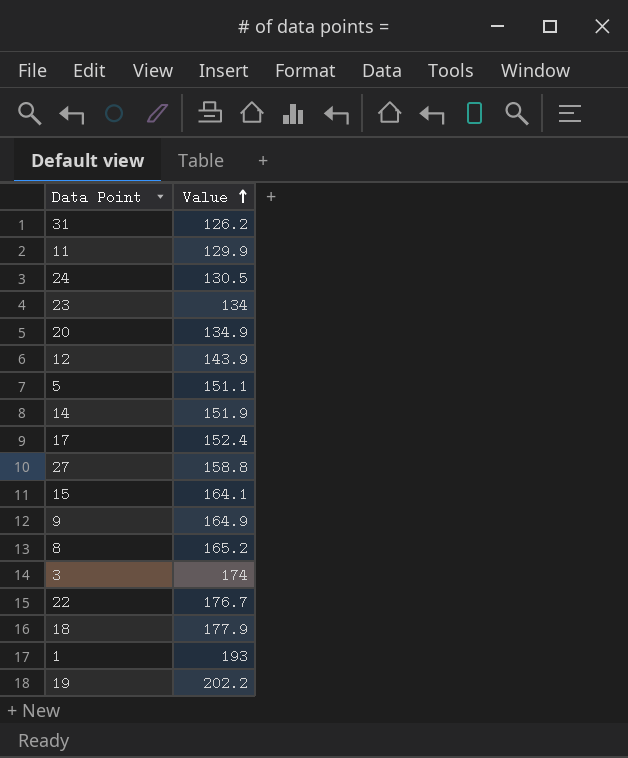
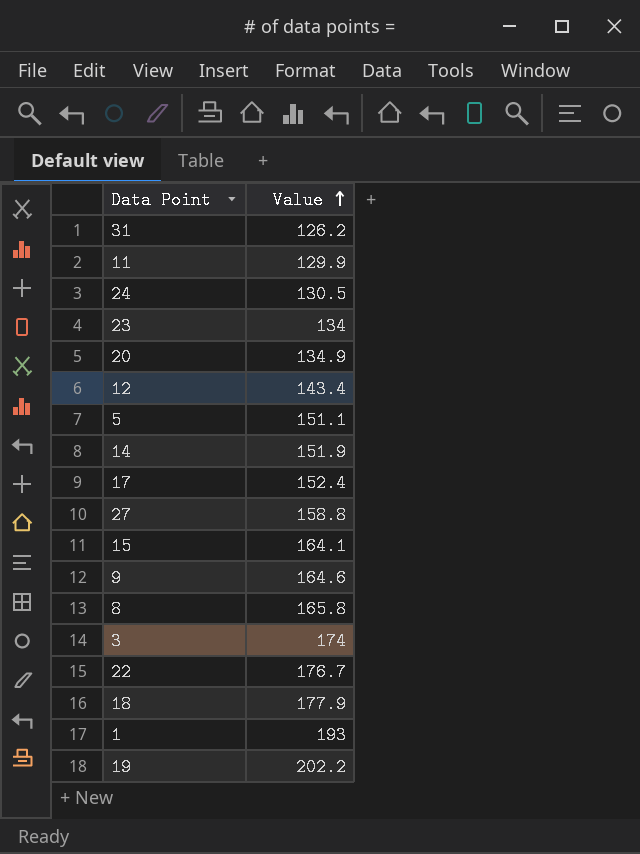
12 | Value: 143.9 -> 143.4
9 | Value: 164.9 -> 164.6
8 | Value: 165.2 -> 165.8

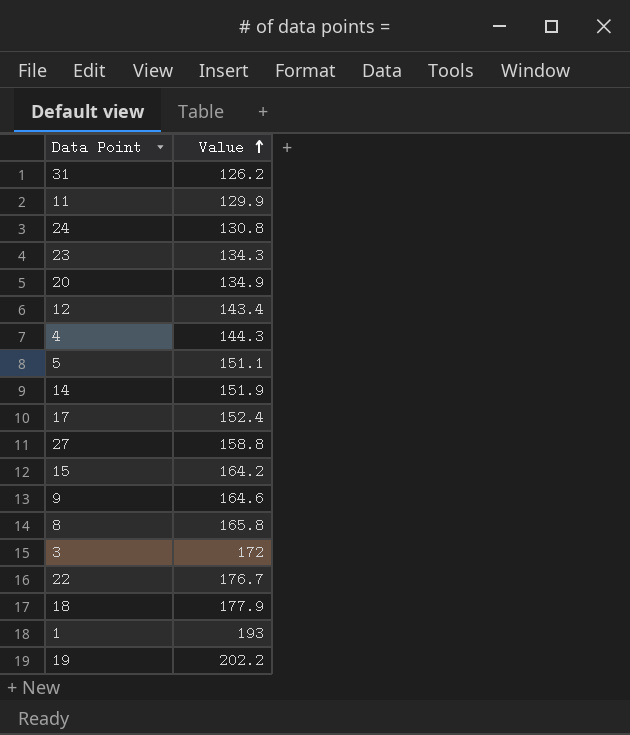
24 | Value: 130.5 -> 130.8
23 | Value: 134 -> 134.3
row 4: none -> 144.3
15 | Value: 164.1 -> 164.2
3 | Value: 174 -> 172

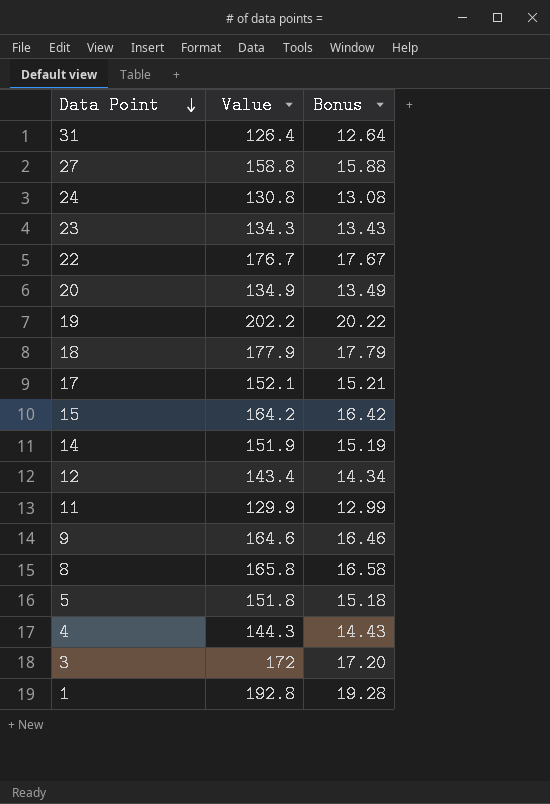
row order: Value ascending -> Data Point descending
column Bonus | formula: none -> [Value] * 0.1
31 | Value: 126.2 -> 126.4
17 | Value: 152.4 -> 152.1
5 | Value: 151.1 -> 151.8
1 | Value: 193 -> 192.8

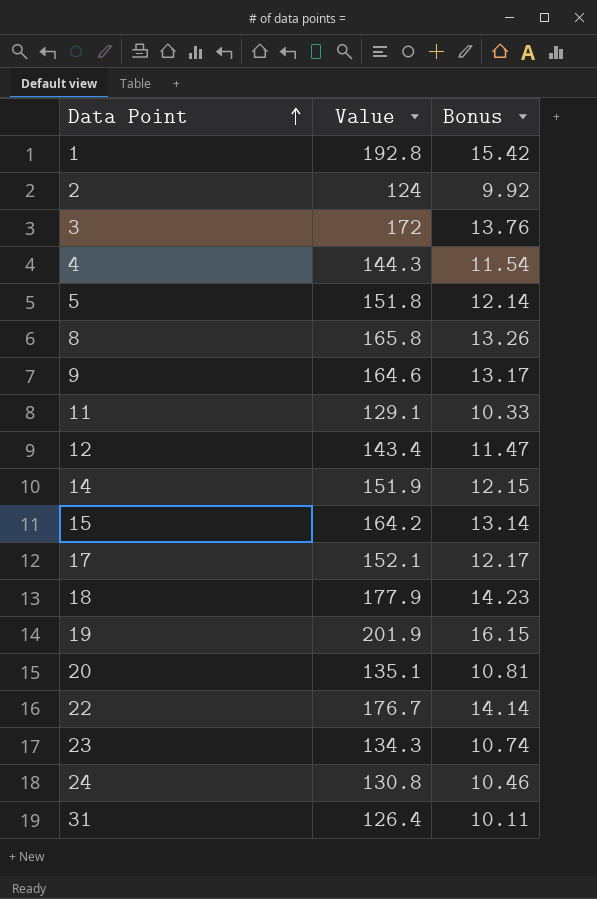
row order: Data Point descending -> Data Point ascending
column Bonus | formula: [Value] * 0.1 -> [Value] * 0.08
row 27: 158.8 | 15.88 -> none
row 2: none -> 124 | 9.92
11 | Value: 129.9 -> 129.1
19 | Value: 202.2 -> 201.9
20 | Value: 134.9 -> 135.1

